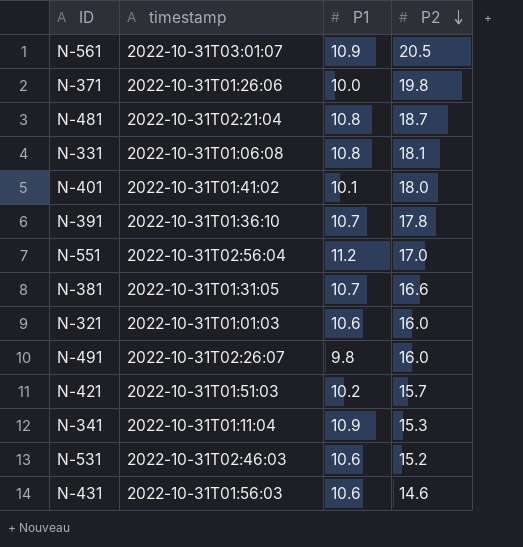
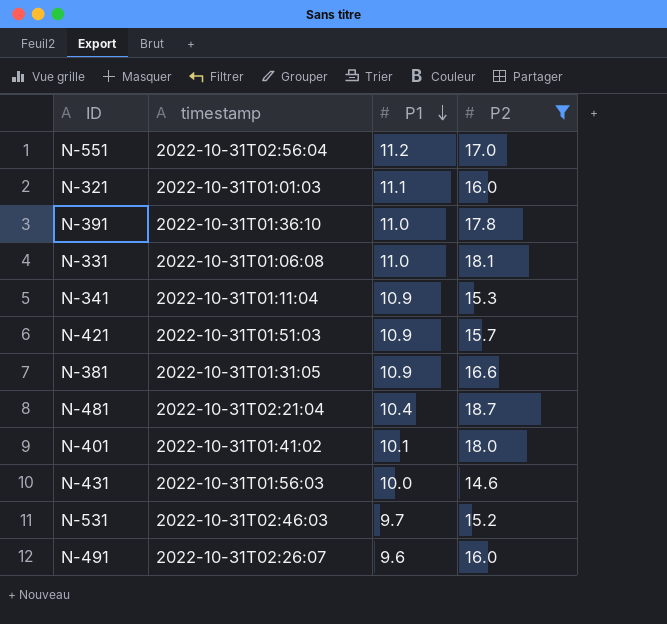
filter: none -> P2 <= 18.7
row order: P2 descending -> P1 descending
N-321 | P1: 10.6 -> 11.1
N-391 | P1: 10.7 -> 11.0
N-331 | P1: 10.8 -> 11.0
N-421 | P1: 10.2 -> 10.9
N-381 | P1: 10.7 -> 10.9
N-481 | P1: 10.8 -> 10.4
N-431 | P1: 10.6 -> 10.0
N-531 | P1: 10.6 -> 9.7
N-491 | P1: 9.8 -> 9.6

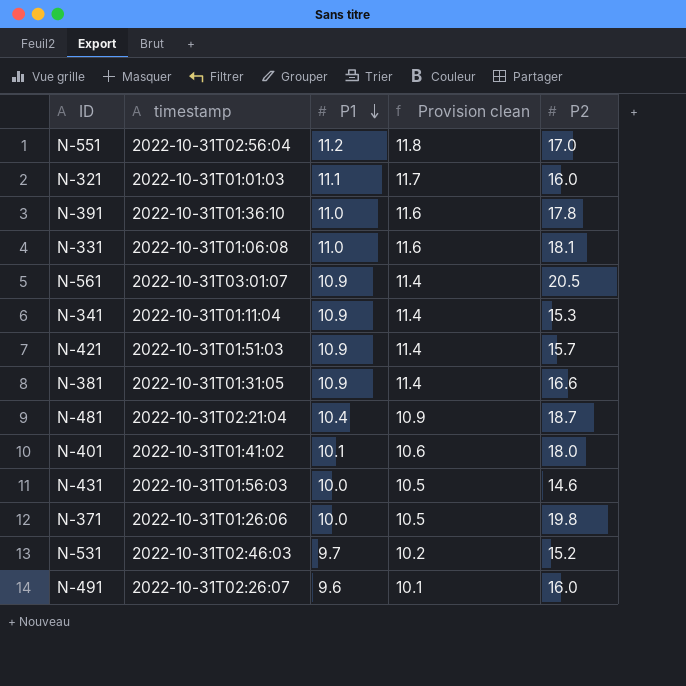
filter: P2 <= 18.7 -> none
column Provision clean | formula: none -> [P1] * 1.05

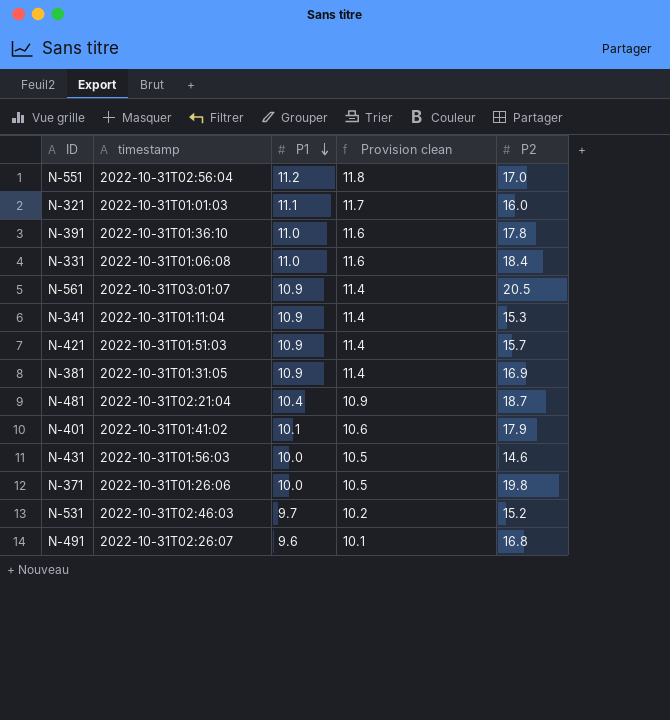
N-331 | P2: 18.1 -> 18.4
N-381 | P2: 16.6 -> 16.9
N-401 | P2: 18.0 -> 17.9
N-491 | P2: 16.0 -> 16.8

